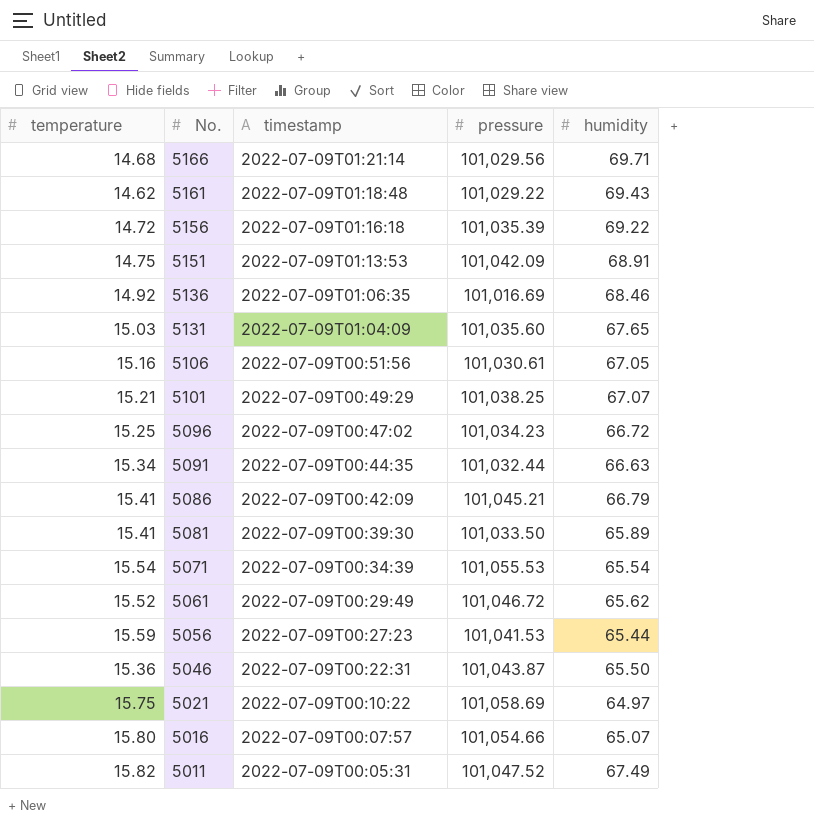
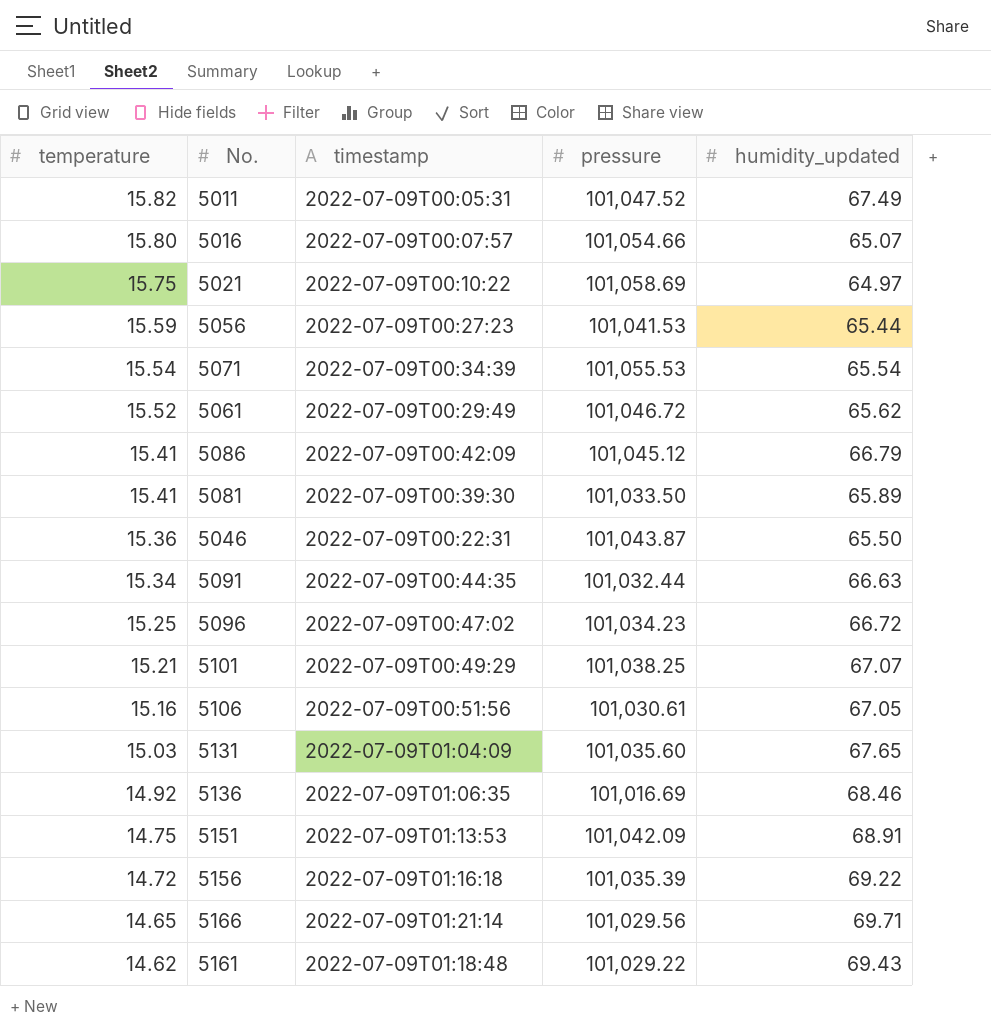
row order: No. descending -> temperature descending
column name: humidity -> humidity_updated
5086 | pressure: 101,045.21 -> 101,045.12
5166 | temperature: 14.68 -> 14.65

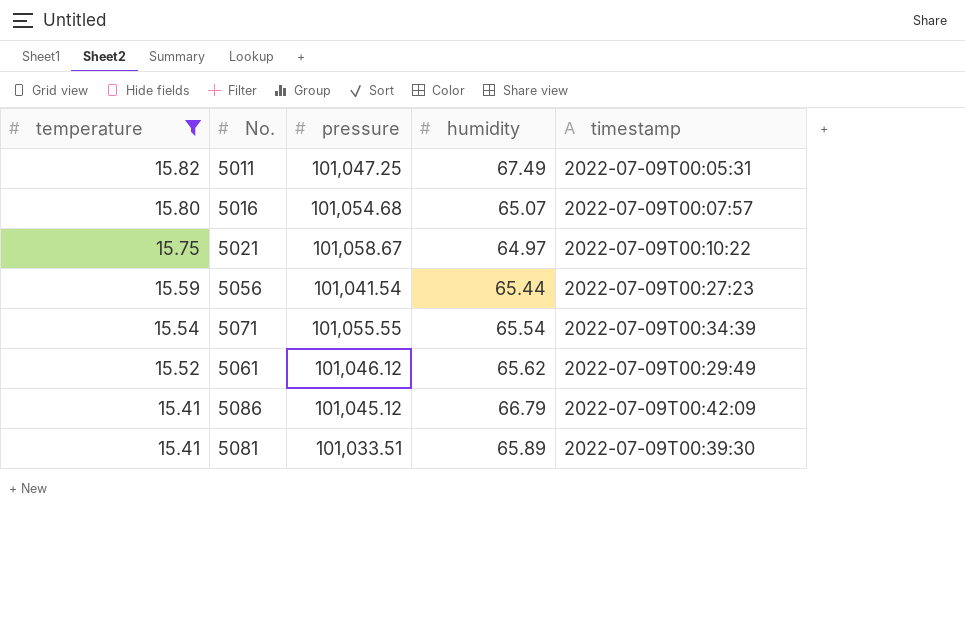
filter: none -> temperature >= 15.41
column name: humidity_updated -> humidity
column timestamp | position: 3 -> 5
5011 | pressure: 101,047.52 -> 101,047.25
5016 | pressure: 101,054.66 -> 101,054.68
5021 | pressure: 101,058.69 -> 101,058.67
5056 | pressure: 101,041.53 -> 101,041.54
5071 | pressure: 101,055.53 -> 101,055.55
5061 | pressure: 101,046.72 -> 101,046.12
5081 | pressure: 101,033.50 -> 101,033.51

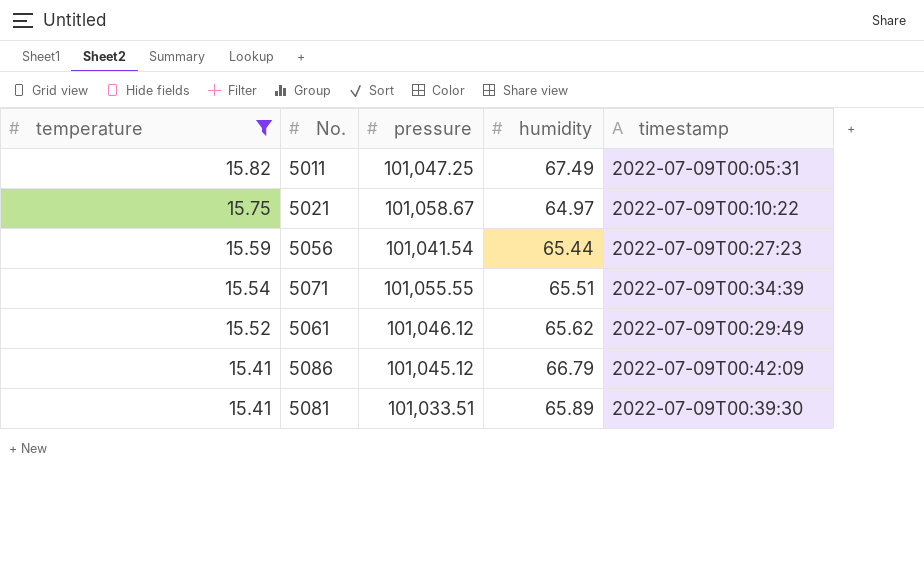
row 5016: 15.80 | 101,054.68 | 65.07 | 2022-07-09T00:07:57 -> none
5071 | humidity: 65.54 -> 65.51

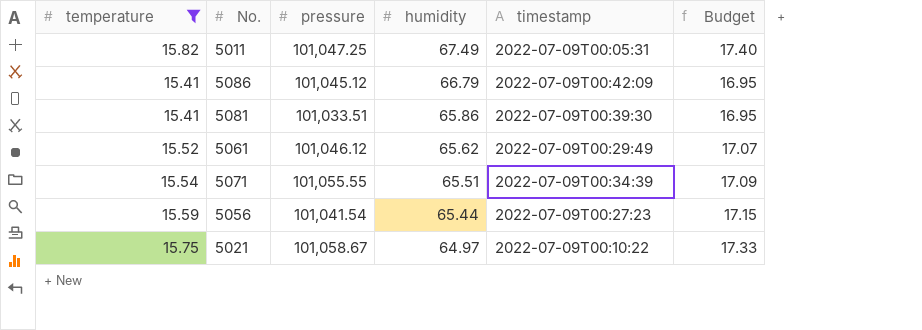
row order: temperature descending -> humidity descending
column Budget | formula: none -> [temperature] * 1.1
5081 | humidity: 65.89 -> 65.86

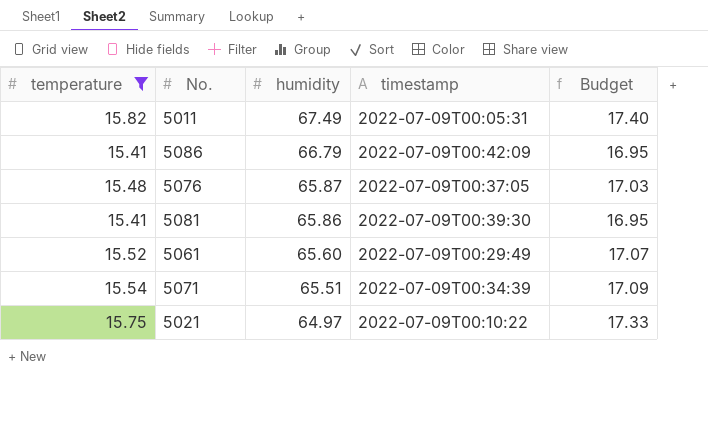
column pressure | position: 3 -> none
row 5056: 15.59 | 101,041.54 | 65.44 | 2022-07-09T00:27:23 | 17.15 -> none
row 5076: none -> 15.48 | 65.87 | 2022-07-09T00:37:05 | 17.03
5061 | humidity: 65.62 -> 65.60

